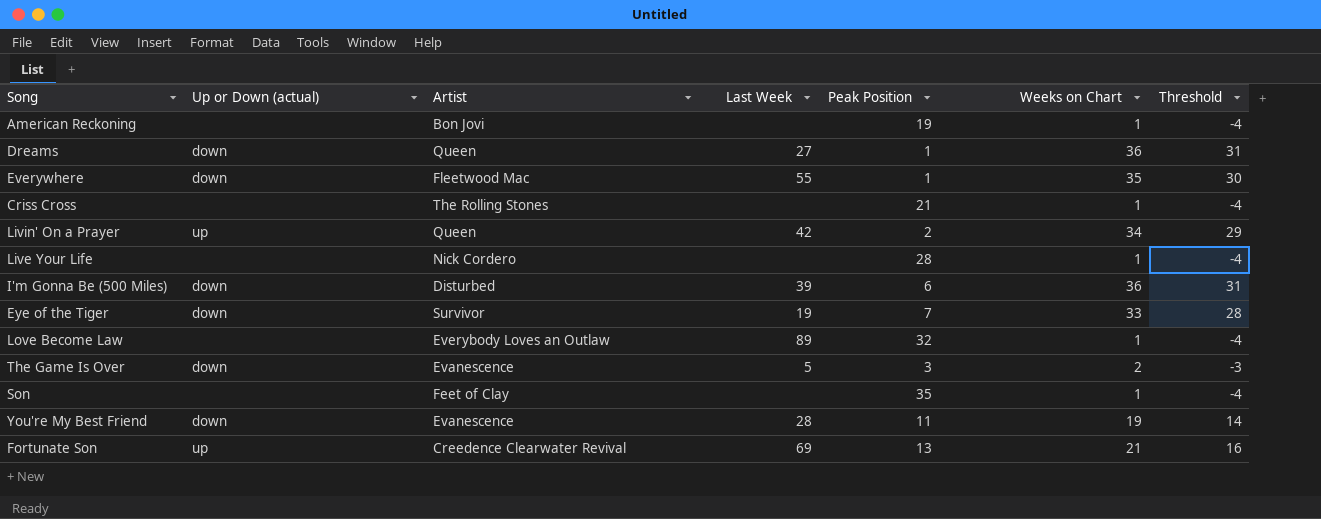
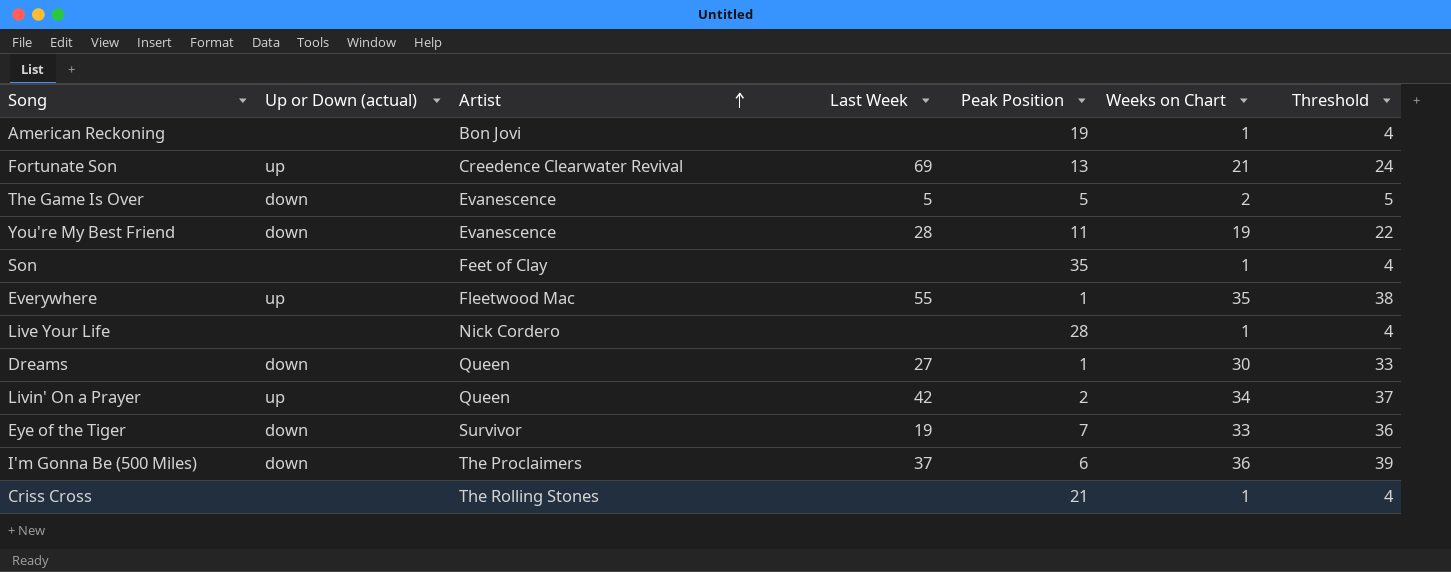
row order: none -> Artist ascending
column Threshold | formula: [Weeks on Chart] - 5 -> [Weeks on Chart] + 3
row Love Become Law: none | Everybody Loves an Outlaw | 89 | 32 | 1 | -4 -> none
The Game Is Over | Peak Position: 3 -> 5
Everywhere | Up or Down (actual): down -> up
Dreams | Weeks on Chart: 36 -> 30
I'm Gonna Be (500 Miles) | Artist: Disturbed -> The Proclaimers
I'm Gonna Be (500 Miles) | Last Week: 39 -> 37

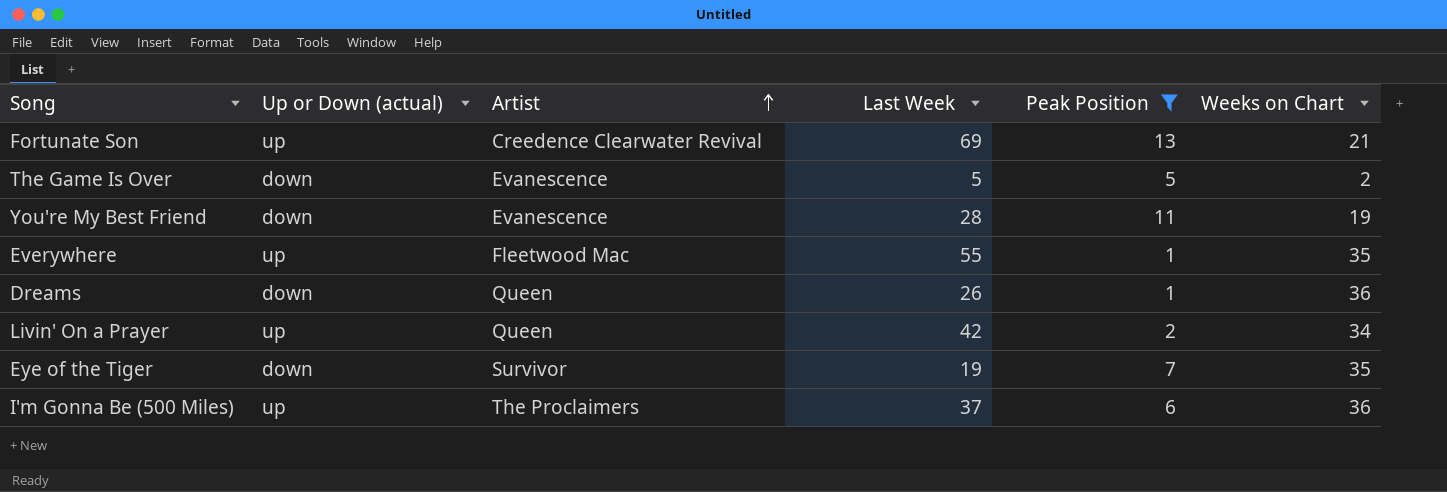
filter: none -> Peak Position <= 13
column Threshold | formula: [Weeks on Chart] + 3 -> none
Dreams | Last Week: 27 -> 26
Dreams | Weeks on Chart: 30 -> 36
Eye of the Tiger | Weeks on Chart: 33 -> 35
I'm Gonna Be (500 Miles) | Up or Down (actual): down -> up

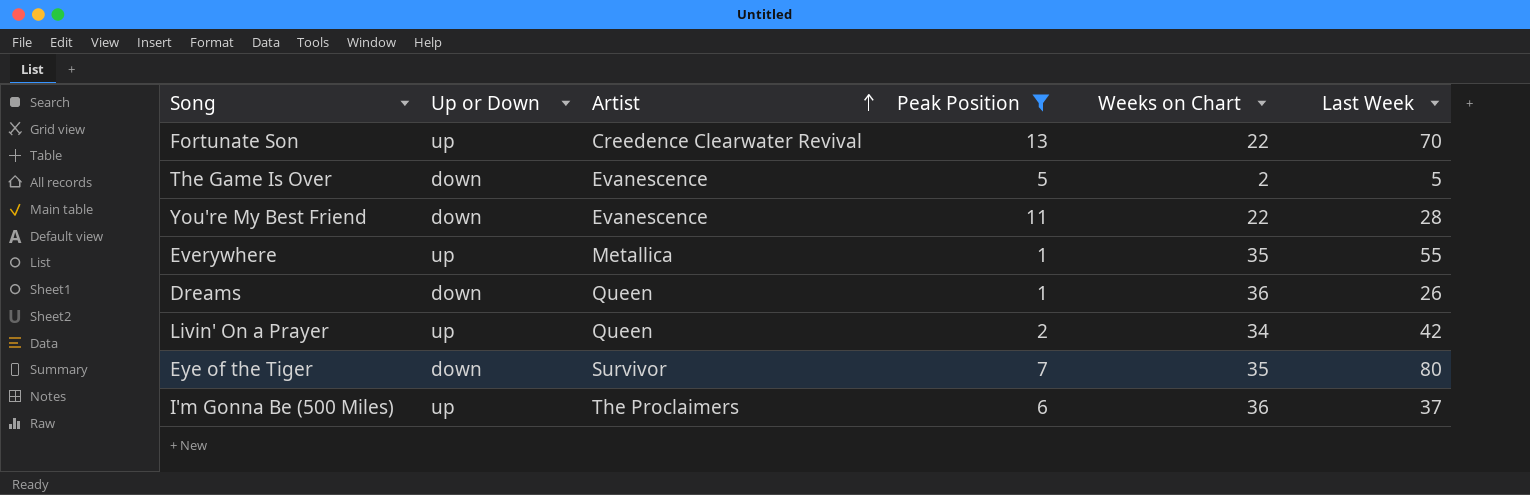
column name: Up or Down (actual) -> Up or Down
column Last Week | position: 4 -> 6
Fortunate Son | Weeks on Chart: 21 -> 22
Fortunate Son | Last Week: 69 -> 70
You're My Best Friend | Weeks on Chart: 19 -> 22
Everywhere | Artist: Fleetwood Mac -> Metallica
Eye of the Tiger | Last Week: 19 -> 80

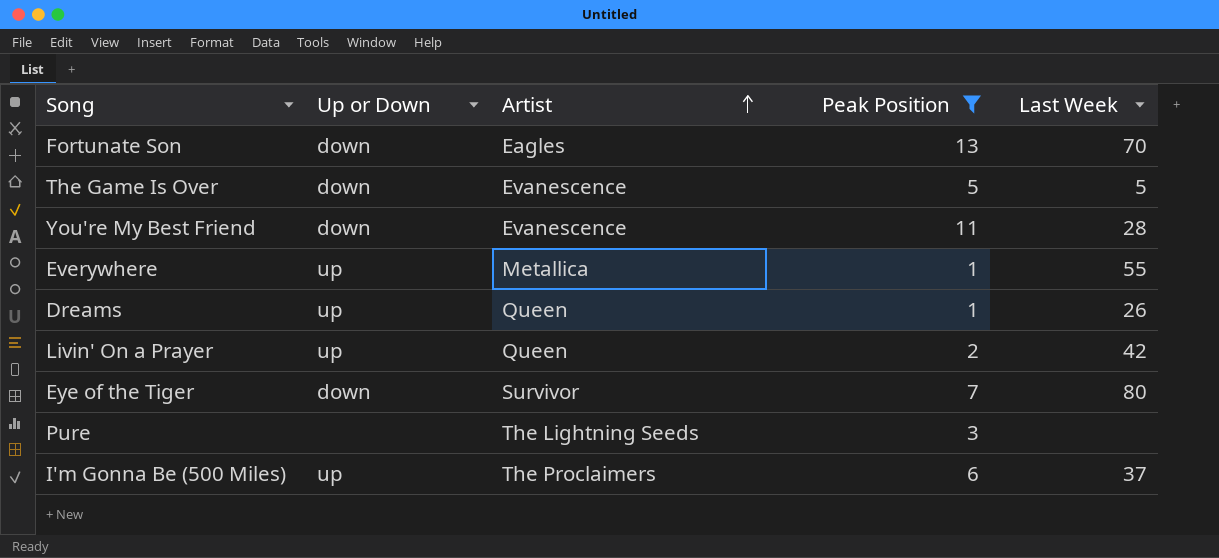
column Weeks on Chart | position: 5 -> none
Fortunate Son | Up or Down: up -> down
Fortunate Son | Artist: Creedence Clearwater Revival -> Eagles
Dreams | Up or Down: down -> up
row Pure: none -> none | The Lightning Seeds | 3 | none

